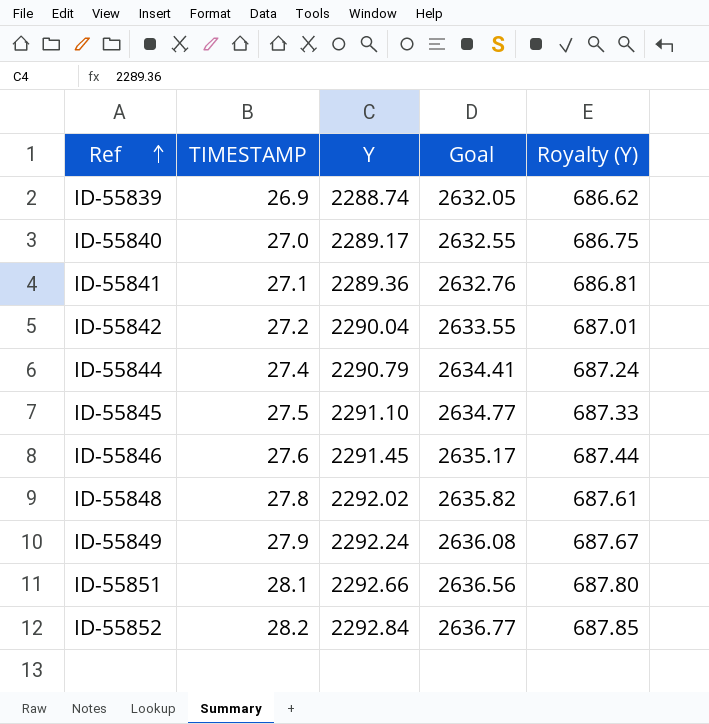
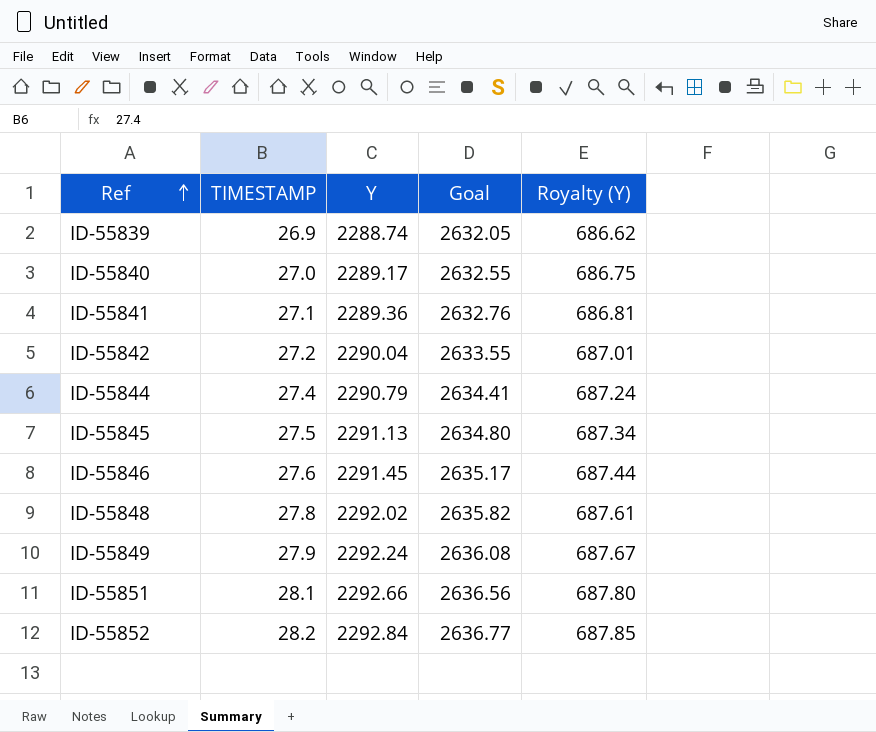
ID-55845 | Y: 2291.10 -> 2291.13
ID-55845 | Goal: 2634.77 -> 2634.80
ID-55845 | Royalty (Y): 687.33 -> 687.34

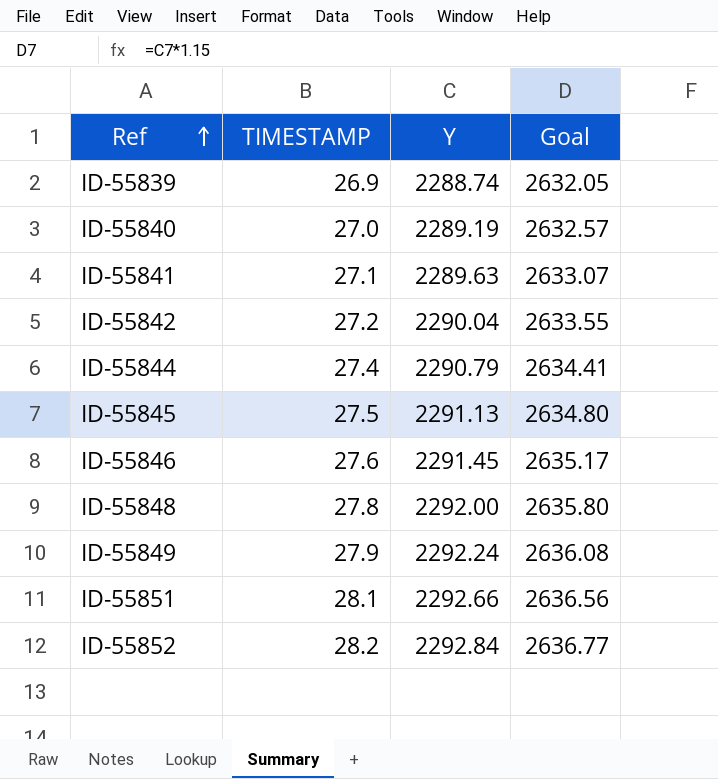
column Royalty (Y) | formula: [Y] * 0.3 -> none
ID-55840 | Y: 2289.17 -> 2289.19
ID-55840 | Goal: 2632.55 -> 2632.57
ID-55841 | Y: 2289.36 -> 2289.63
ID-55841 | Goal: 2632.76 -> 2633.07
ID-55848 | Y: 2292.02 -> 2292.00
ID-55848 | Goal: 2635.82 -> 2635.80

